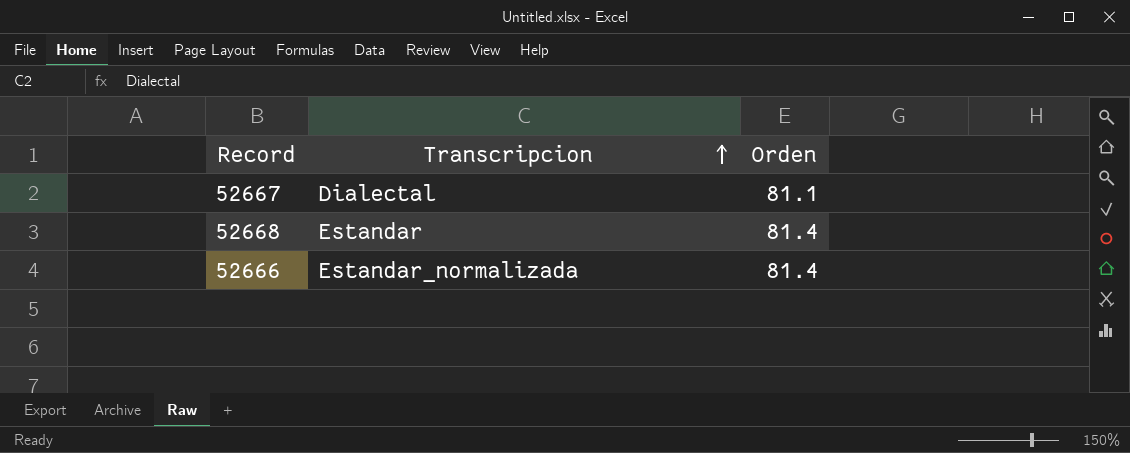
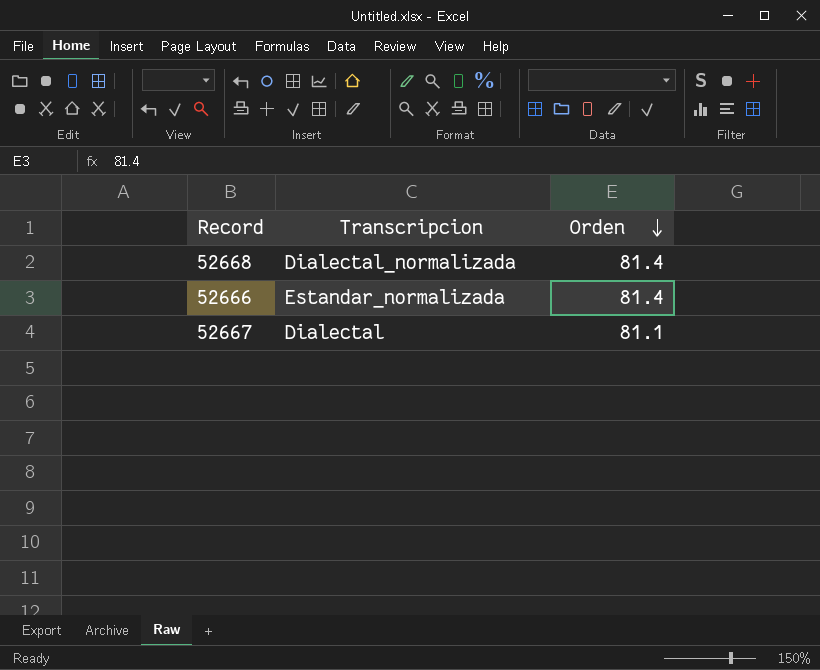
row order: Transcripcion ascending -> Orden descending
52668 | Transcripcion: Estandar -> Dialectal_normalizada

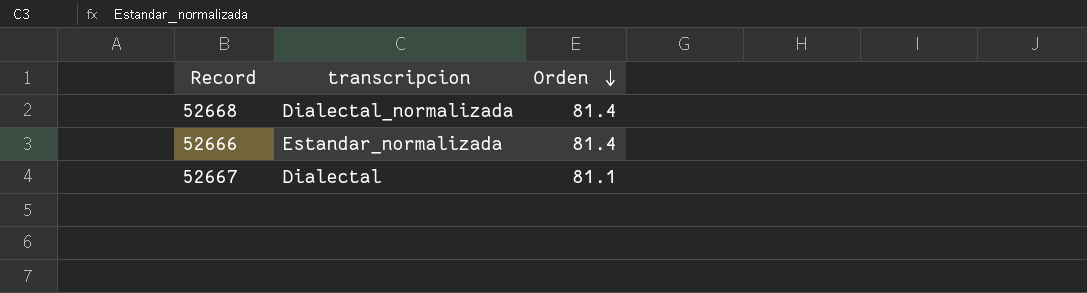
column name: Transcripcion -> transcripcion

